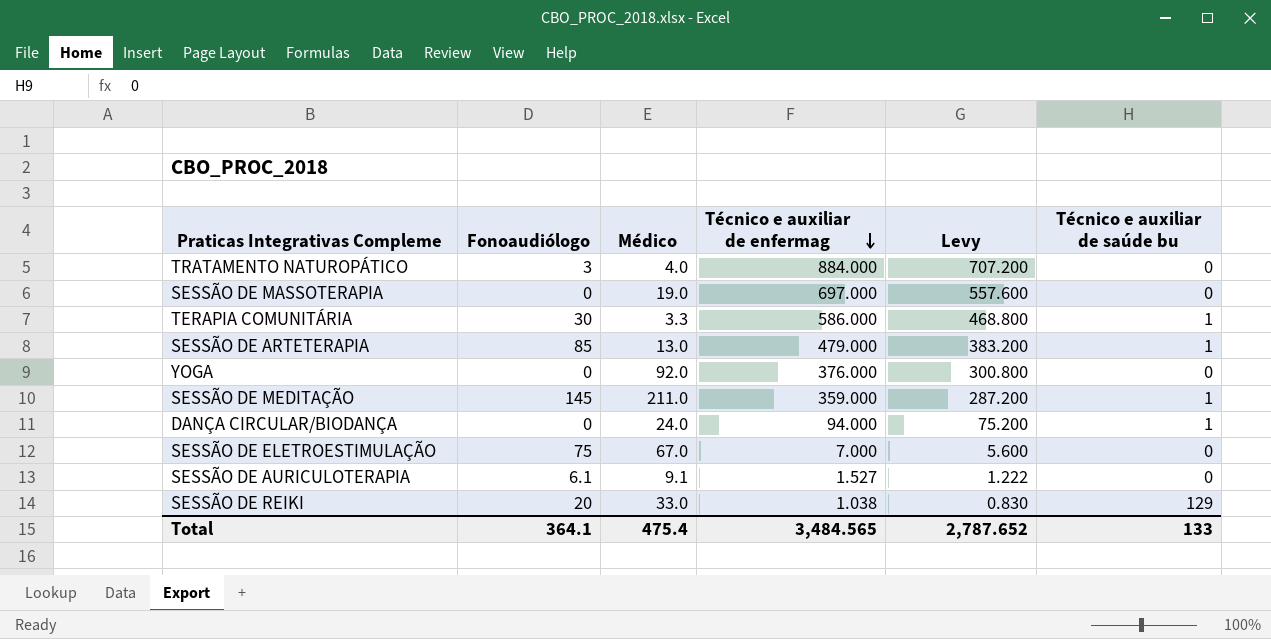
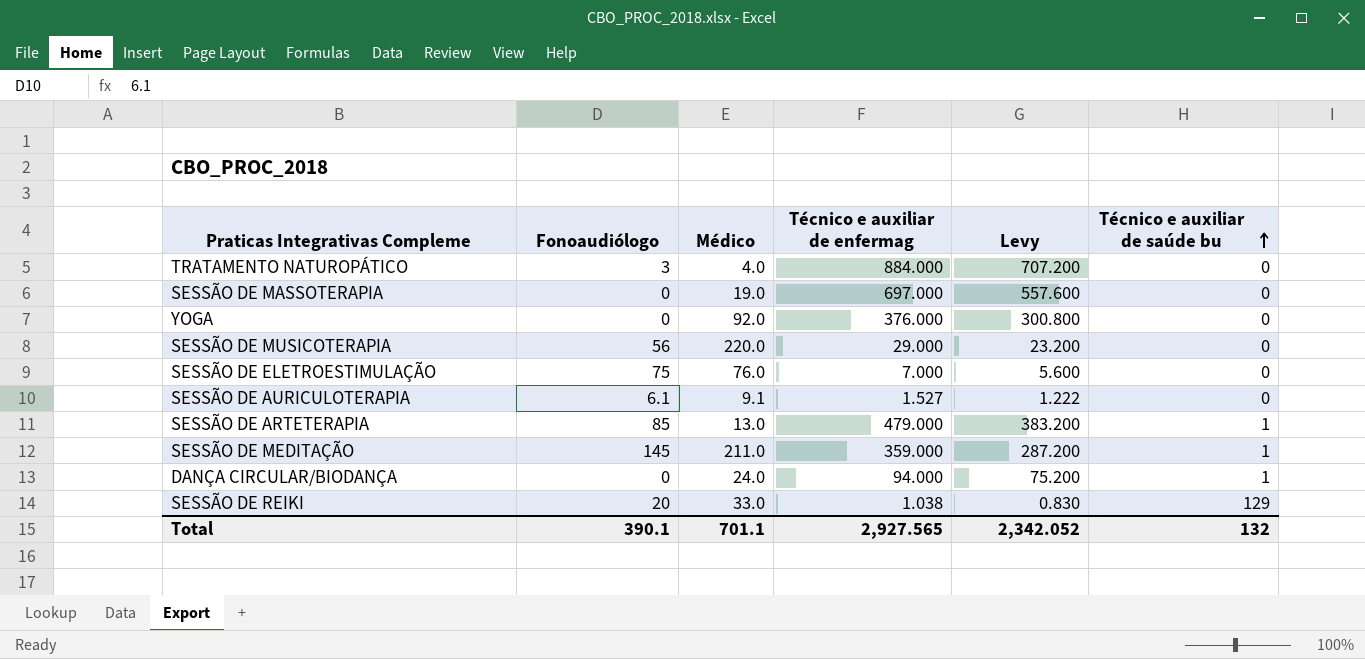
row order: Técnico e auxiliar de enfermag descending -> Técnico e auxiliar de saúde bu ascending
row TERAPIA COMUNITÁRIA: 30 | 3.3 | 586.000 | 468.800 | 1 -> none
row SESSÃO DE MUSICOTERAPIA: none -> 56 | 220.0 | 29.000 | 23.200 | 0
SESSÃO DE ELETROESTIMULAÇÃO | Médico: 67.0 -> 76.0
Total | Fonoaudiólogo: 364.1 -> 390.1
Total | Médico: 475.4 -> 701.1
Total | Técnico e auxiliar de enfermag: 3,484.565 -> 2,927.565
Total | Levy: 2,787.652 -> 2,342.052
Total | Técnico e auxiliar de saúde bu: 133 -> 132

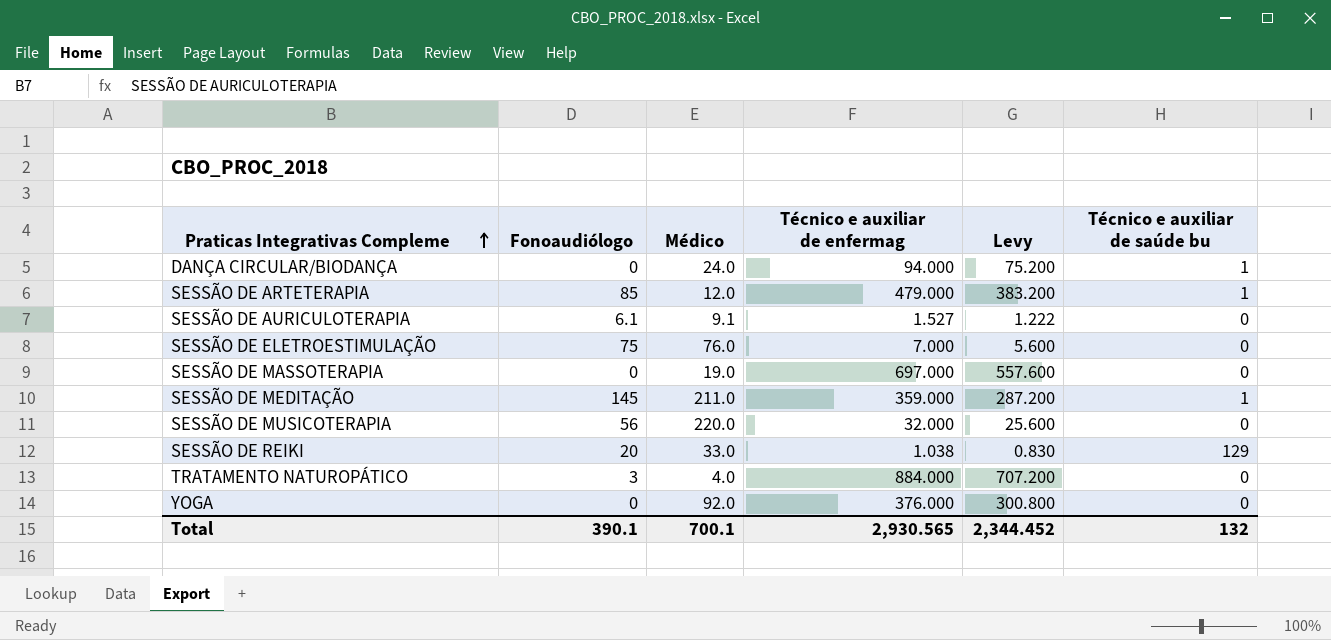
row order: Técnico e auxiliar de saúde bu ascending -> Praticas Integrativas Compleme ascending
SESSÃO DE ARTETERAPIA | Médico: 13.0 -> 12.0
SESSÃO DE MUSICOTERAPIA | Técnico e auxiliar de enfermag: 29.000 -> 32.000
SESSÃO DE MUSICOTERAPIA | Levy: 23.200 -> 25.600
Total | Médico: 701.1 -> 700.1
Total | Técnico e auxiliar de enfermag: 2,927.565 -> 2,930.565
Total | Levy: 2,342.052 -> 2,344.452

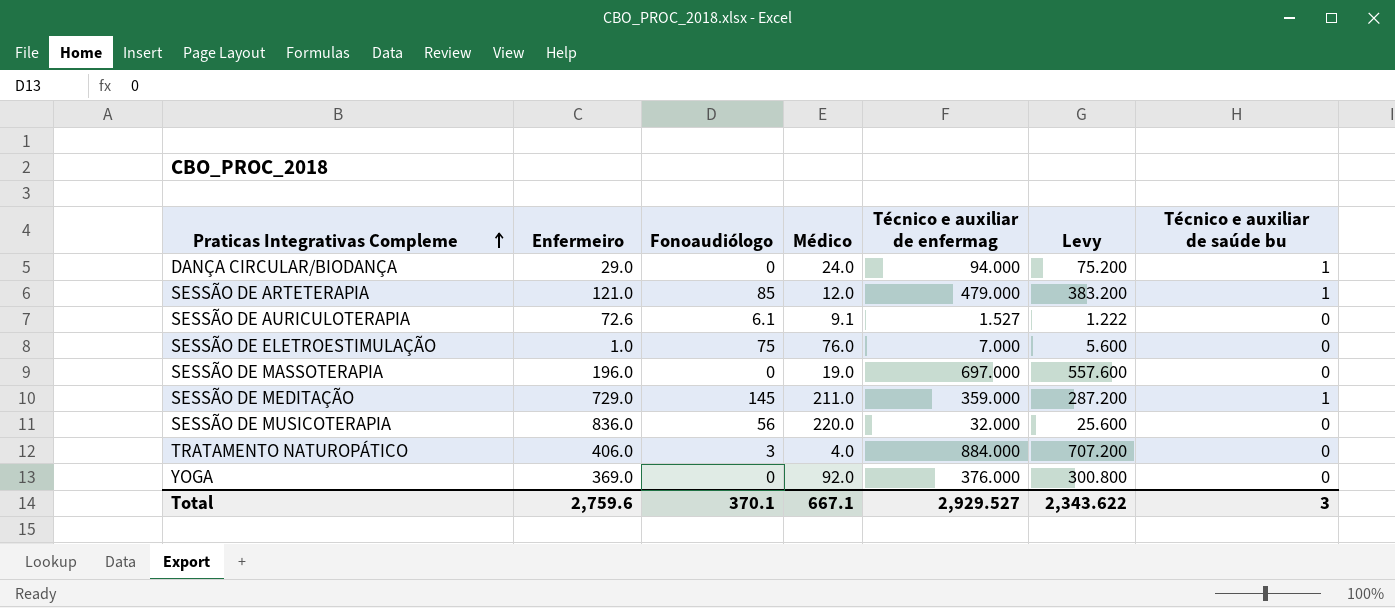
column Enfermeiro | position: none -> 2
row SESSÃO DE REIKI: 20 | 33.0 | 1.038 | 0.830 | 129 -> none
Total | Fonoaudiólogo: 390.1 -> 370.1
Total | Médico: 700.1 -> 667.1
Total | Técnico e auxiliar de enfermag: 2,930.565 -> 2,929.527
Total | Levy: 2,344.452 -> 2,343.622
Total | Técnico e auxiliar de saúde bu: 132 -> 3

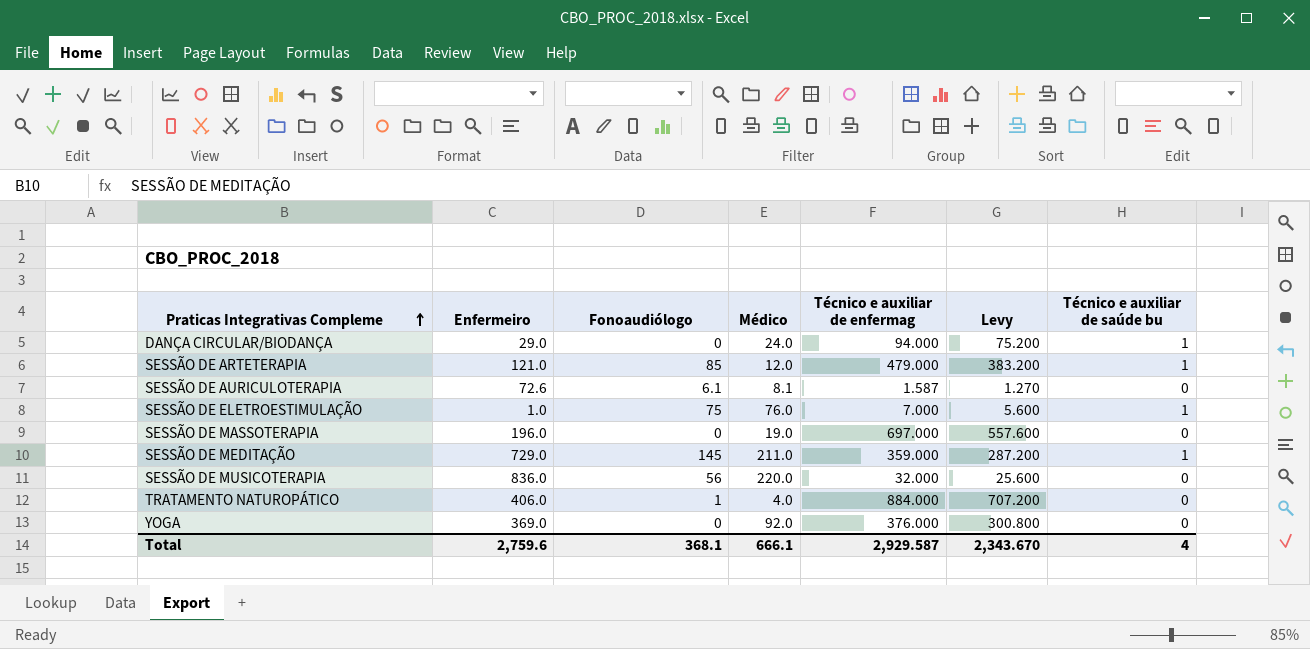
SESSÃO DE AURICULOTERAPIA | Médico: 9.1 -> 8.1
SESSÃO DE AURICULOTERAPIA | Técnico e auxiliar de enfermag: 1.527 -> 1.587
SESSÃO DE AURICULOTERAPIA | Levy: 1.222 -> 1.270
SESSÃO DE ELETROESTIMULAÇÃO | Técnico e auxiliar de saúde bu: 0 -> 1
TRATAMENTO NATUROPÁTICO | Fonoaudiólogo: 3 -> 1
Total | Fonoaudiólogo: 370.1 -> 368.1
Total | Médico: 667.1 -> 666.1
Total | Técnico e auxiliar de enfermag: 2,929.527 -> 2,929.587
Total | Levy: 2,343.622 -> 2,343.670
Total | Técnico e auxiliar de saúde bu: 3 -> 4

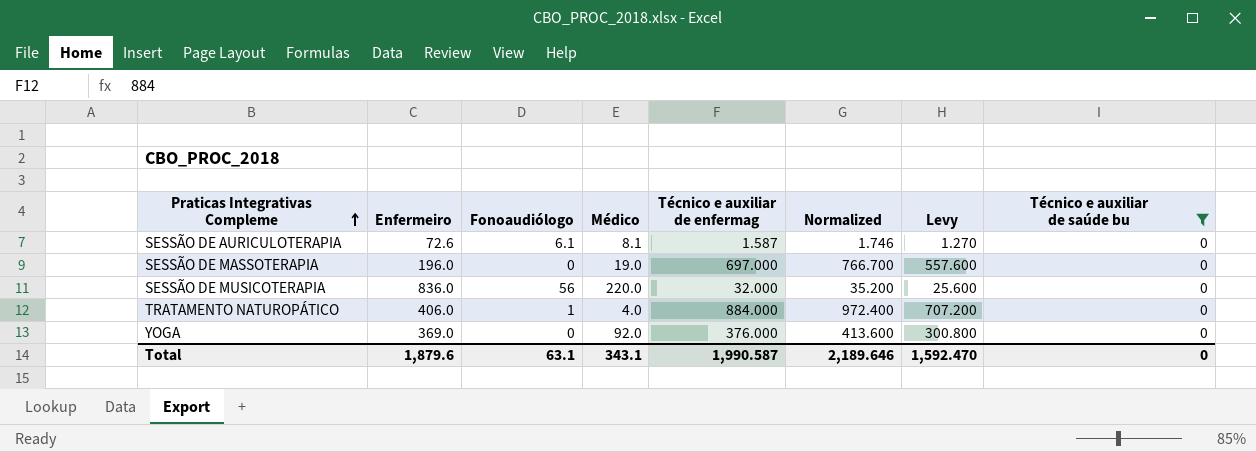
filter: none -> Técnico e auxiliar de saúde bu = 0
column Normalized | formula: none -> [Técnico e auxiliar de enfermag] * 1.1
Total | Enfermeiro: 2,759.6 -> 1,879.6
Total | Fonoaudiólogo: 368.1 -> 63.1
Total | Médico: 666.1 -> 343.1
Total | Técnico e auxiliar de enfermag: 2,929.587 -> 1,990.587
Total | Levy: 2,343.670 -> 1,592.470
Total | Técnico e auxiliar de saúde bu: 4 -> 0

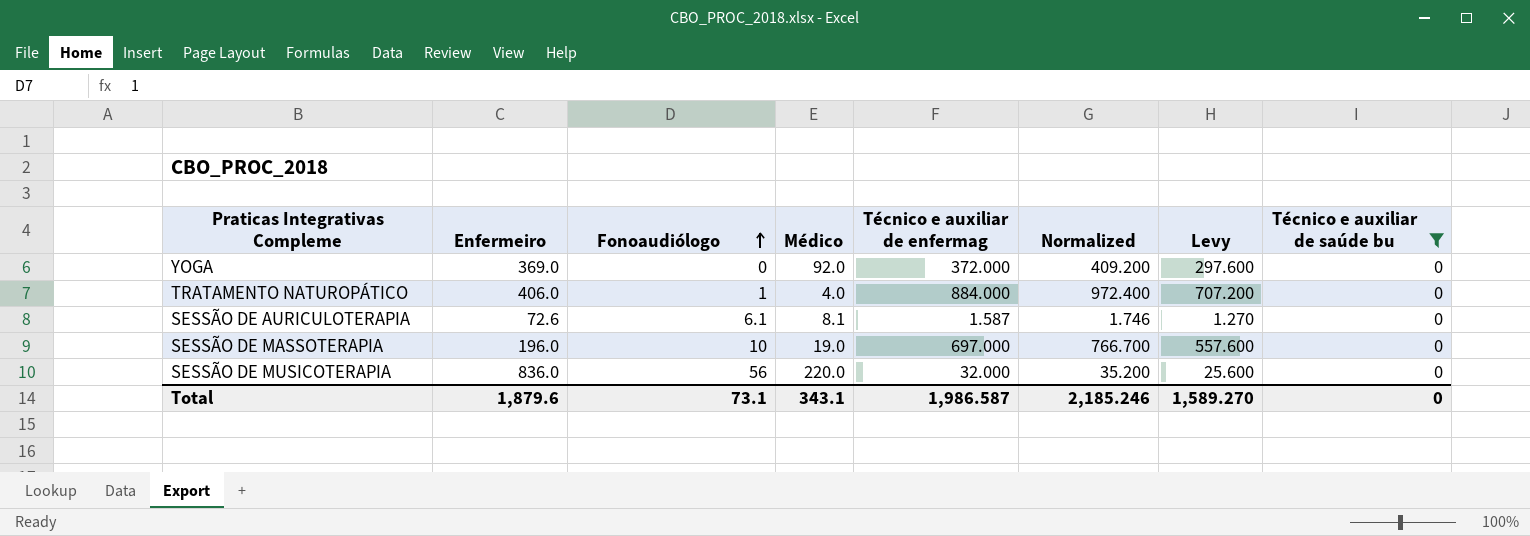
row order: Praticas Integrativas Compleme ascending -> Fonoaudiólogo ascending
YOGA | Técnico e auxiliar de enfermag: 376.000 -> 372.000
YOGA | Normalized: 413.600 -> 409.200
YOGA | Levy: 300.800 -> 297.600
SESSÃO DE MASSOTERAPIA | Fonoaudiólogo: 0 -> 10
Total | Fonoaudiólogo: 63.1 -> 73.1
Total | Técnico e auxiliar de enfermag: 1,990.587 -> 1,986.587
Total | Normalized: 2,189.646 -> 2,185.246
Total | Levy: 1,592.470 -> 1,589.270

